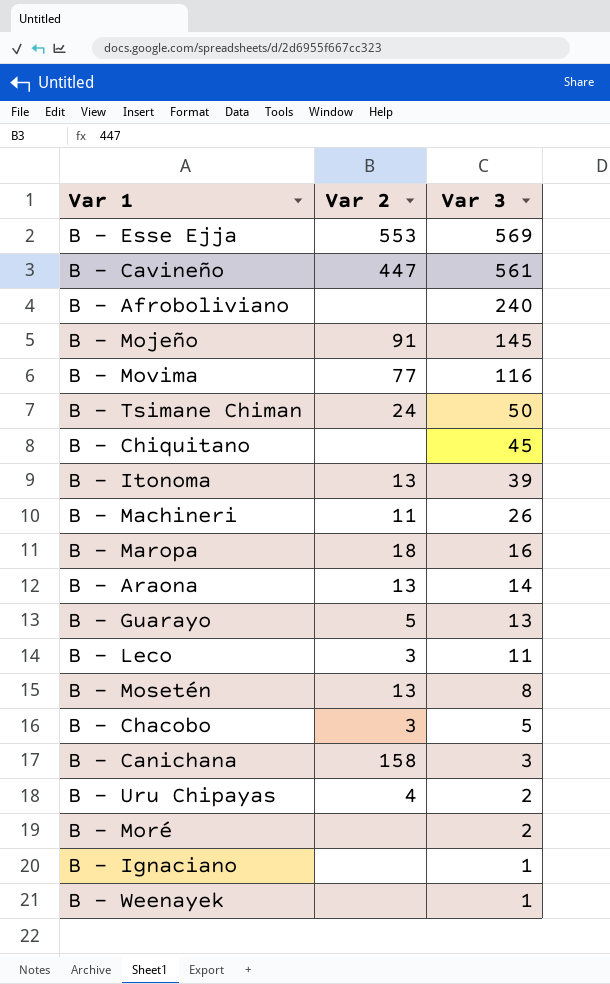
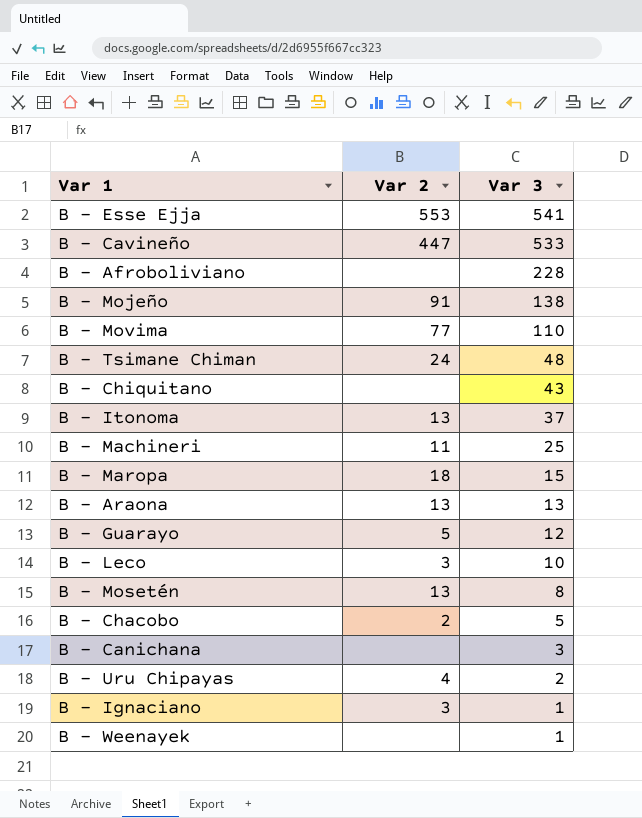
row B - Moré: none | 2 -> none
B - Esse Ejja | Var 3: 569 -> 541
B - Cavineño | Var 3: 561 -> 533
B - Afroboliviano | Var 3: 240 -> 228
B - Mojeño | Var 3: 145 -> 138
B - Movima | Var 3: 116 -> 110
B - Tsimane Chiman | Var 3: 50 -> 48
B - Chiquitano | Var 3: 45 -> 43
B - Itonoma | Var 3: 39 -> 37
B - Machineri | Var 3: 26 -> 25
B - Maropa | Var 3: 16 -> 15
B - Araona | Var 3: 14 -> 13
B - Guarayo | Var 3: 13 -> 12
B - Leco | Var 3: 11 -> 10
B - Chacobo | Var 2: 3 -> 2
B - Canichana | Var 2: 158 -> none
B - Ignaciano | Var 2: none -> 3

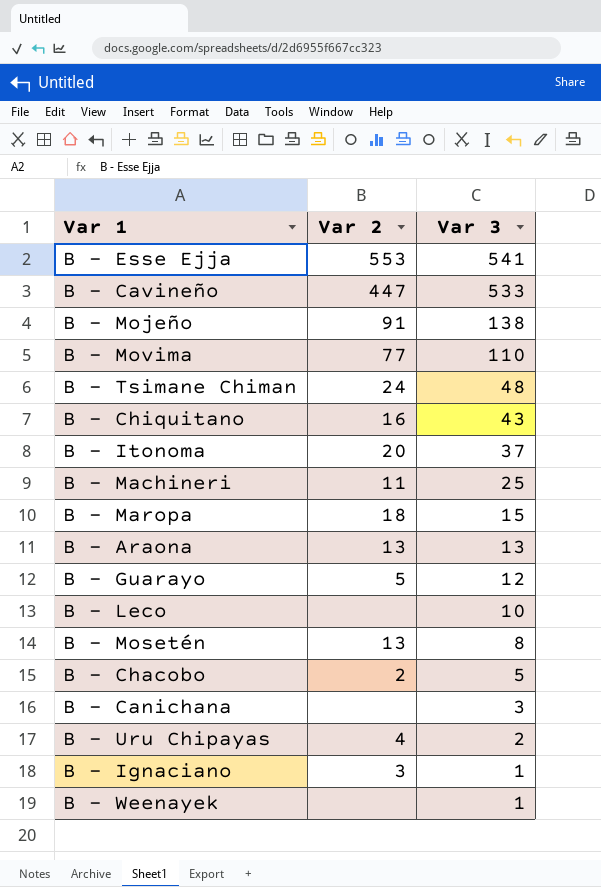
row B - Afroboliviano: none | 228 -> none
B - Chiquitano | Var 2: none -> 16
B - Itonoma | Var 2: 13 -> 20
B - Leco | Var 2: 3 -> none

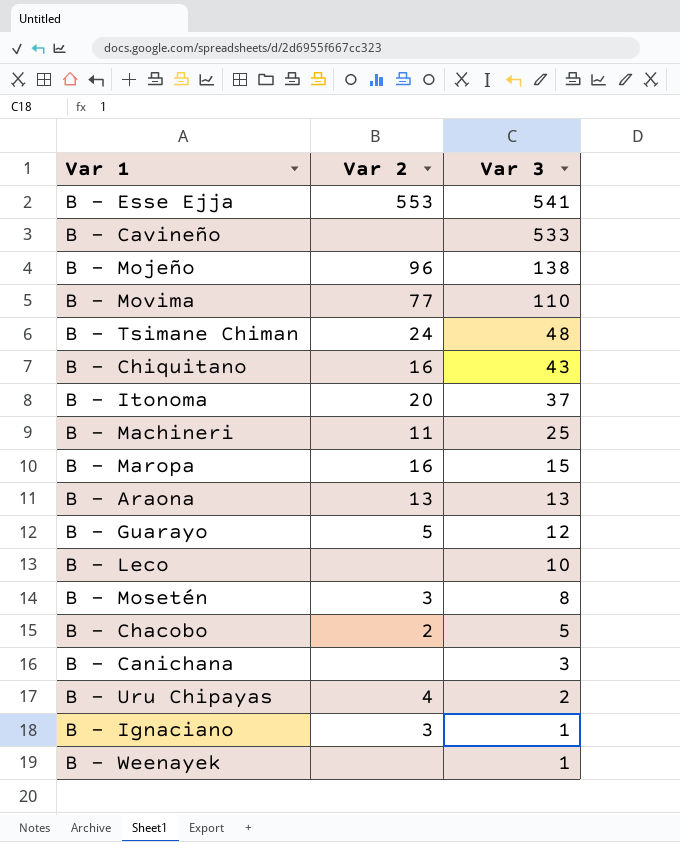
B - Cavineño | Var 2: 447 -> none
B - Mojeño | Var 2: 91 -> 96
B - Maropa | Var 2: 18 -> 16
B - Mosetén | Var 2: 13 -> 3

